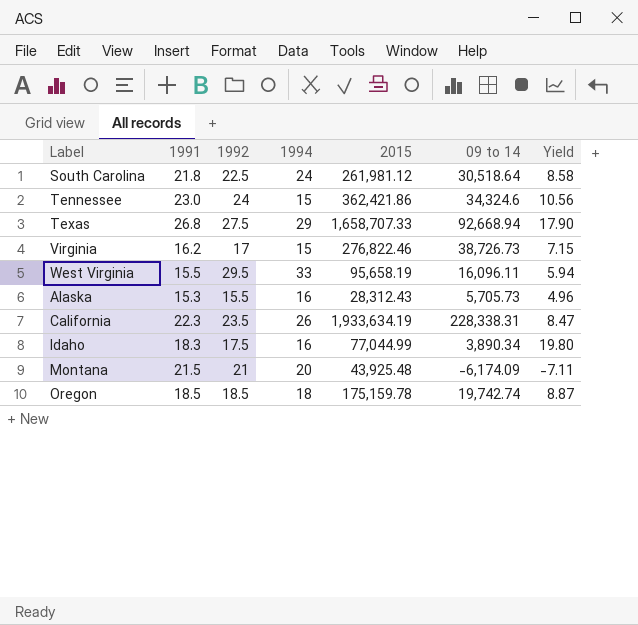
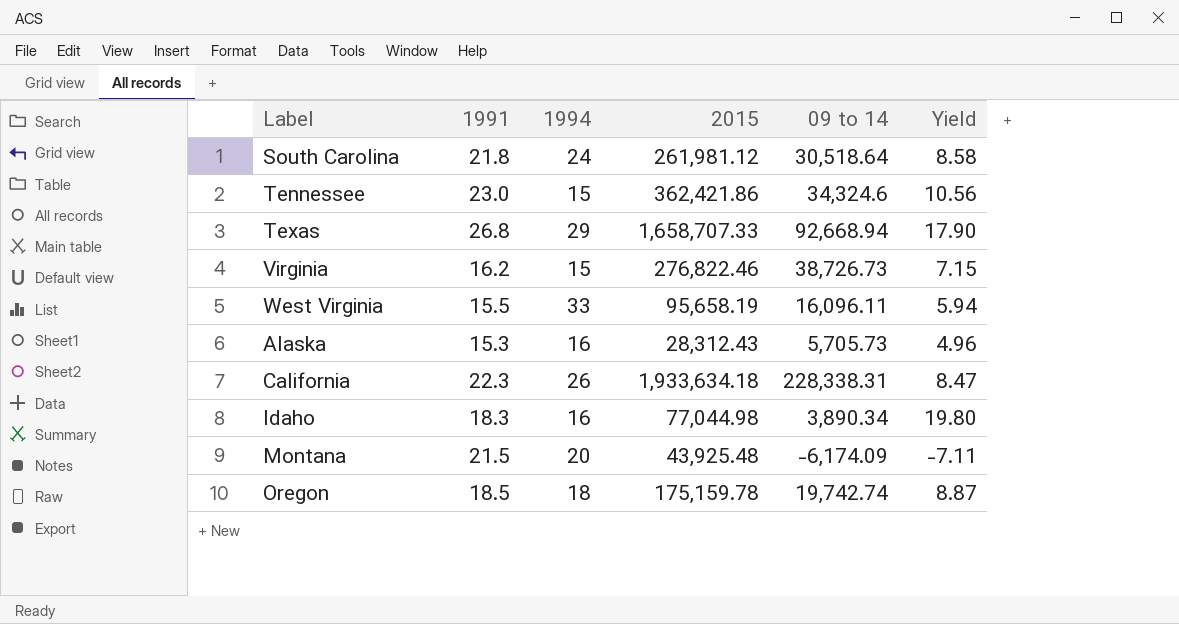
column 1992 | position: 3 -> none
California | 2015: 1,933,634.19 -> 1,933,634.18
Idaho | 2015: 77,044.99 -> 77,044.98

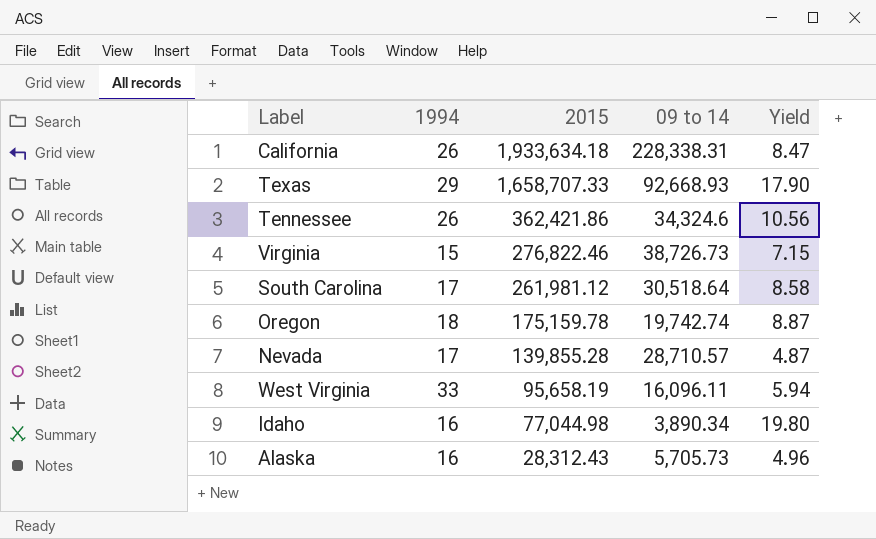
row order: none -> 2015 descending
column 1991 | position: 2 -> none
row Montana: 21.5 | 20 | 43,925.48 | -6,174.09 | -7.11 -> none
Texas | 09 to 14: 92,668.94 -> 92,668.93
Tennessee | 1994: 15 -> 26
South Carolina | 1994: 24 -> 17
row Nevada: none -> 17 | 139,855.28 | 28,710.57 | 4.87

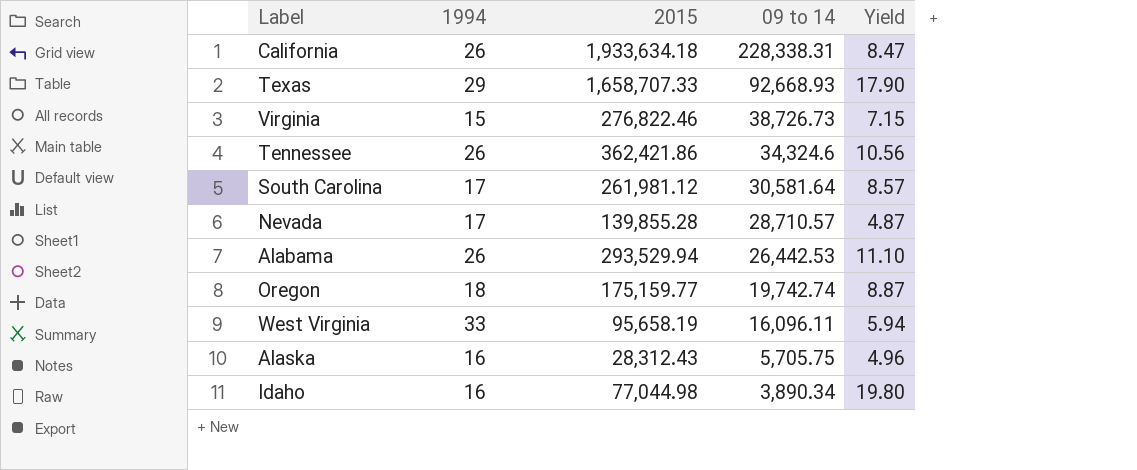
row order: 2015 descending -> 09 to 14 descending
South Carolina | 09 to 14: 30,518.64 -> 30,581.64
South Carolina | Yield: 8.58 -> 8.57
row Alabama: none -> 26 | 293,529.94 | 26,442.53 | 11.10
Oregon | 2015: 175,159.78 -> 175,159.77
Alaska | 09 to 14: 5,705.73 -> 5,705.75

